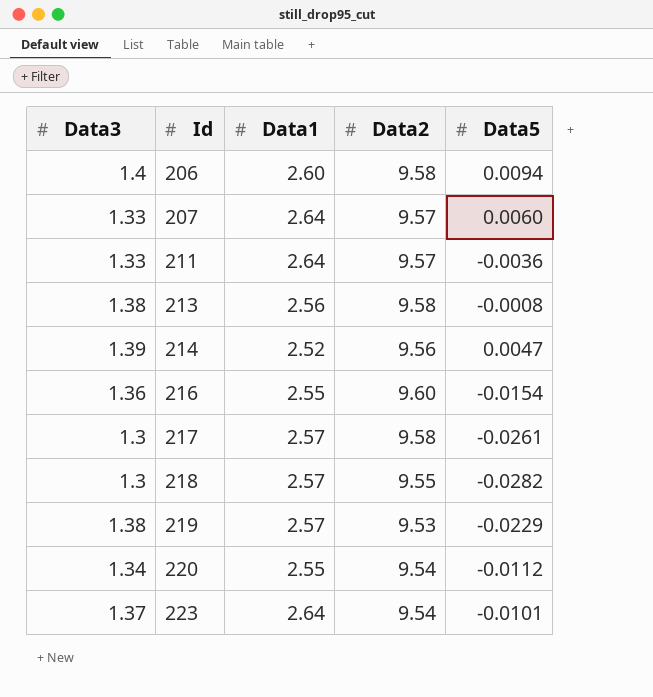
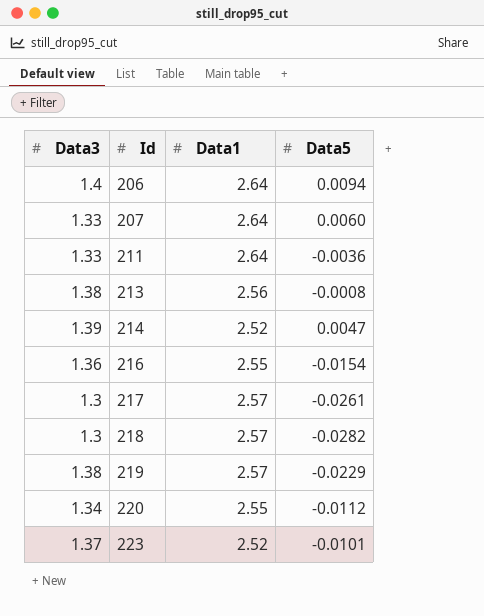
column Data2 | position: 4 -> none
206 | Data1: 2.60 -> 2.64
223 | Data1: 2.64 -> 2.52

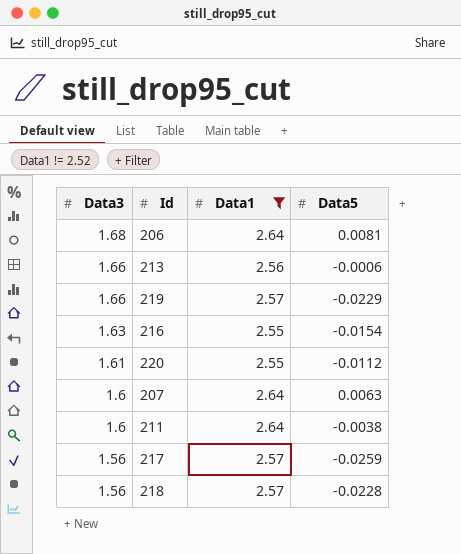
filter: none -> Data1 != 2.52
row order: Id ascending -> Data3 descending
206 | Data3: 1.4 -> 1.68
206 | Data5: 0.0094 -> 0.0081
213 | Data3: 1.38 -> 1.66
213 | Data5: -0.0008 -> -0.0006
219 | Data3: 1.38 -> 1.66
216 | Data3: 1.36 -> 1.63
220 | Data3: 1.34 -> 1.61
207 | Data3: 1.33 -> 1.6
207 | Data5: 0.0060 -> 0.0063
211 | Data3: 1.33 -> 1.6
211 | Data5: -0.0036 -> -0.0038
217 | Data3: 1.3 -> 1.56
217 | Data5: -0.0261 -> -0.0259
218 | Data3: 1.3 -> 1.56
218 | Data5: -0.0282 -> -0.0228

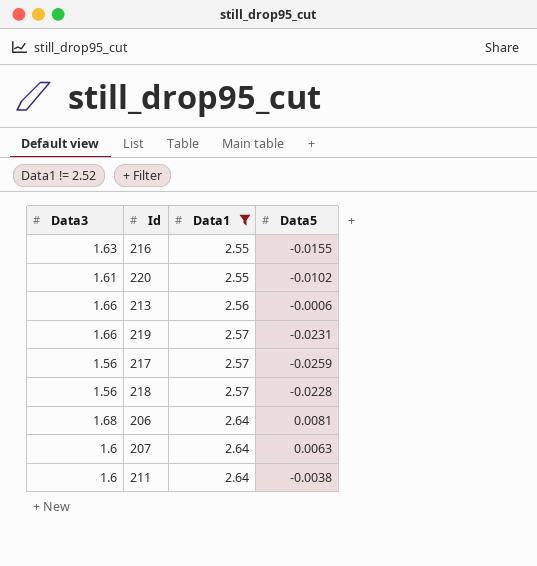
row order: Data3 descending -> Data1 ascending
216 | Data5: -0.0154 -> -0.0155
220 | Data5: -0.0112 -> -0.0102
219 | Data5: -0.0229 -> -0.0231

